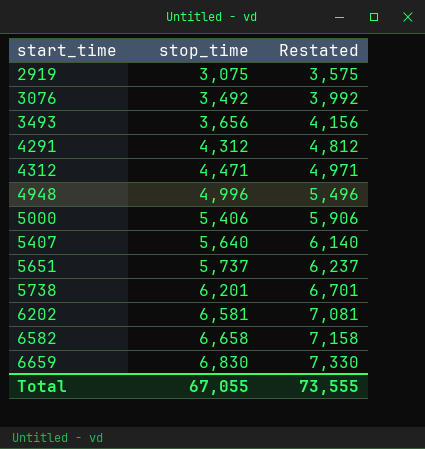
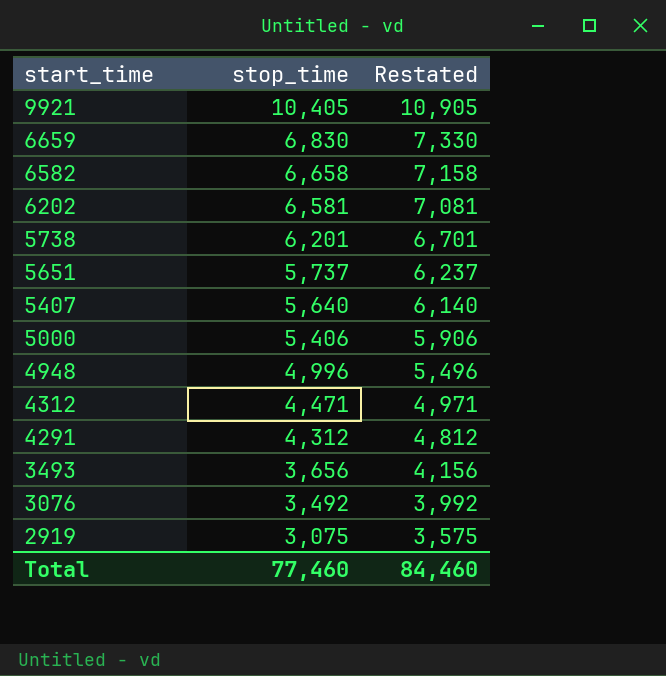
row order: start_time ascending -> start_time descending
row 9921: none -> 10,405 | 10,905
Total | stop_time: 67,055 -> 77,460
Total | Restated: 73,555 -> 84,460

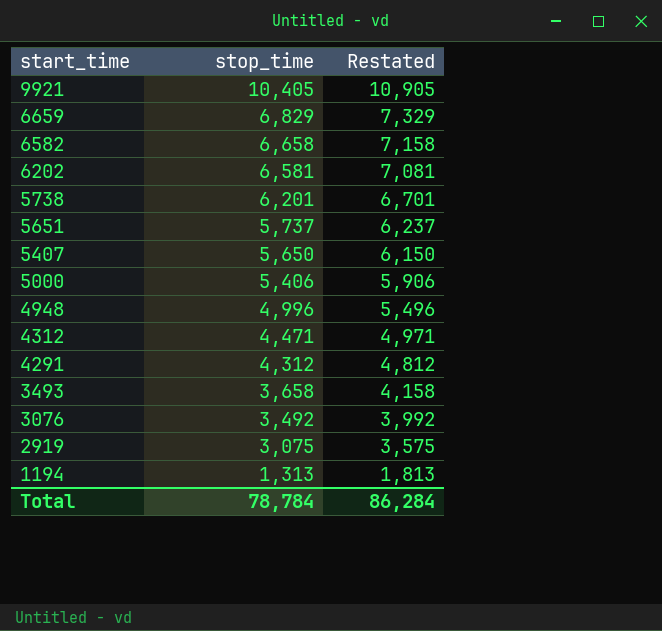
6659 | stop_time: 6,830 -> 6,829
6659 | Restated: 7,330 -> 7,329
5407 | stop_time: 5,640 -> 5,650
5407 | Restated: 6,140 -> 6,150
3493 | stop_time: 3,656 -> 3,658
3493 | Restated: 4,156 -> 4,158
row 1194: none -> 1,313 | 1,813
Total | stop_time: 77,460 -> 78,784
Total | Restated: 84,460 -> 86,284

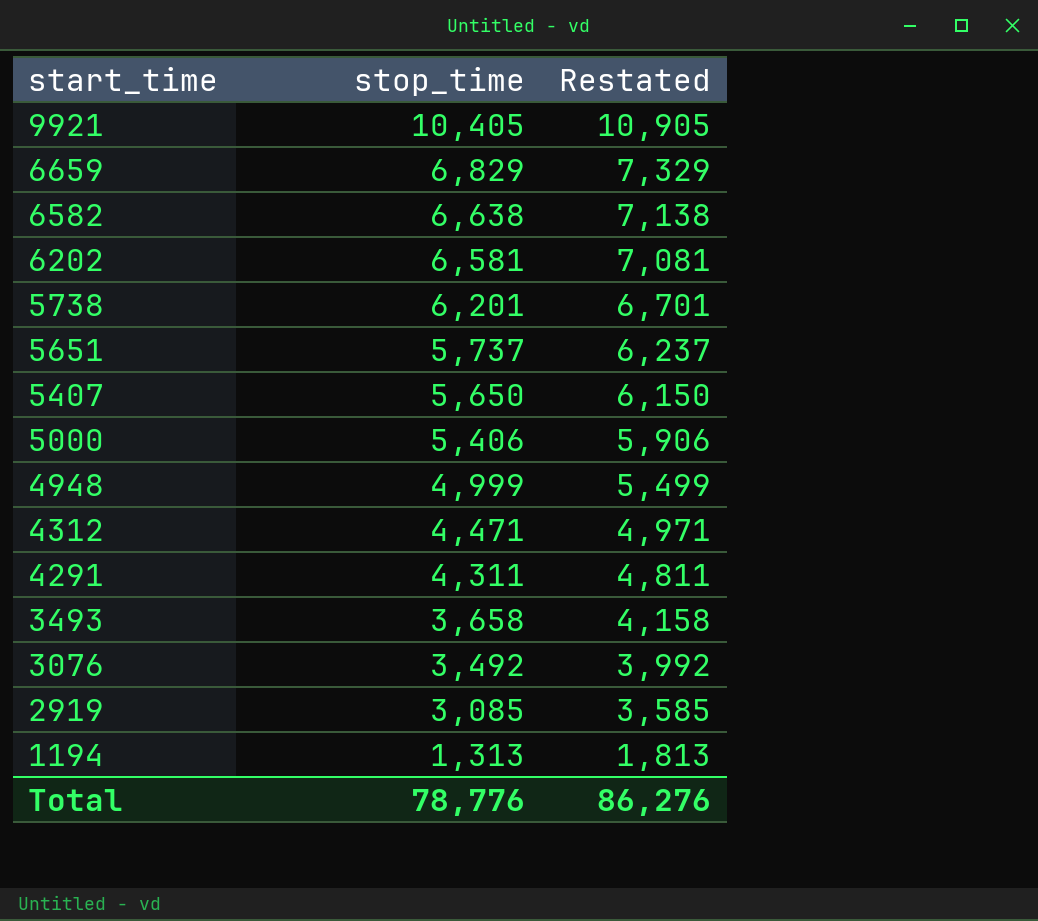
6582 | stop_time: 6,658 -> 6,638
6582 | Restated: 7,158 -> 7,138
4948 | stop_time: 4,996 -> 4,999
4948 | Restated: 5,496 -> 5,499
4291 | stop_time: 4,312 -> 4,311
4291 | Restated: 4,812 -> 4,811
2919 | stop_time: 3,075 -> 3,085
2919 | Restated: 3,575 -> 3,585
Total | stop_time: 78,784 -> 78,776
Total | Restated: 86,284 -> 86,276

